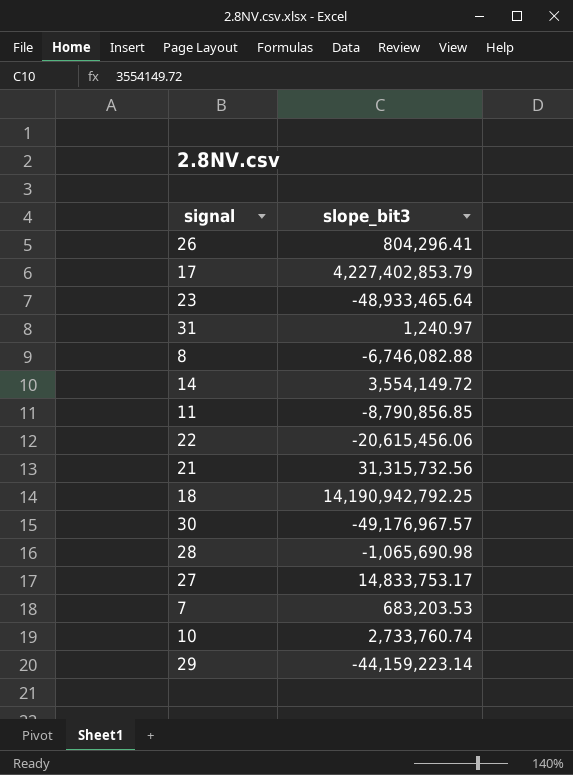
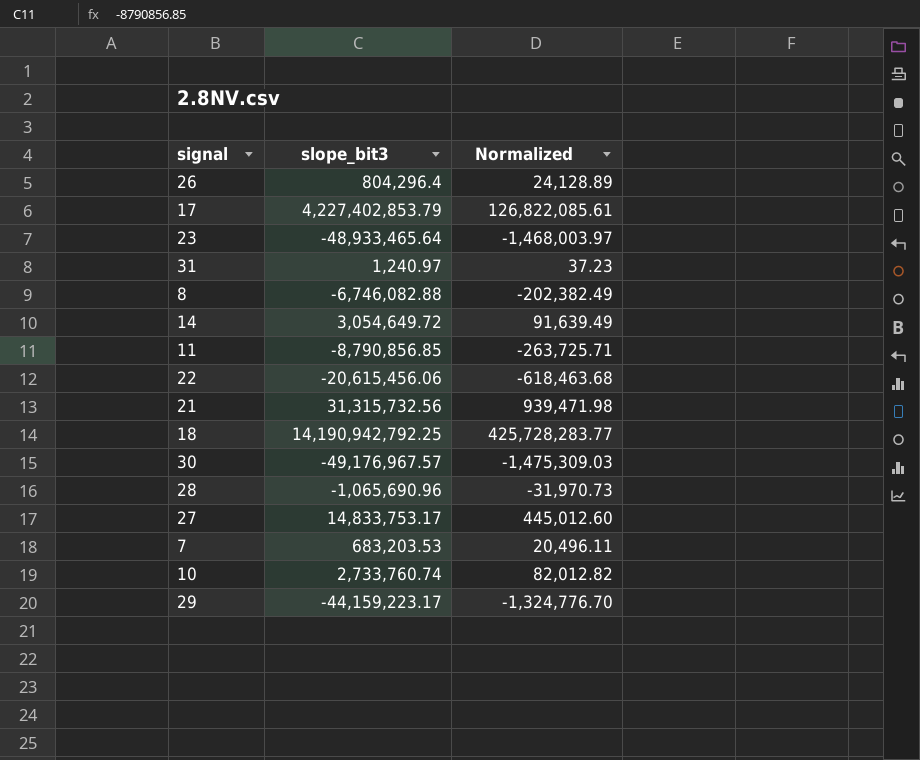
column Normalized | formula: none -> [slope_bit3] * 0.03
26 | slope_bit3: 804,296.41 -> 804,296.4
14 | slope_bit3: 3,554,149.72 -> 3,054,649.72
28 | slope_bit3: -1,065,690.98 -> -1,065,690.96
29 | slope_bit3: -44,159,223.14 -> -44,159,223.17

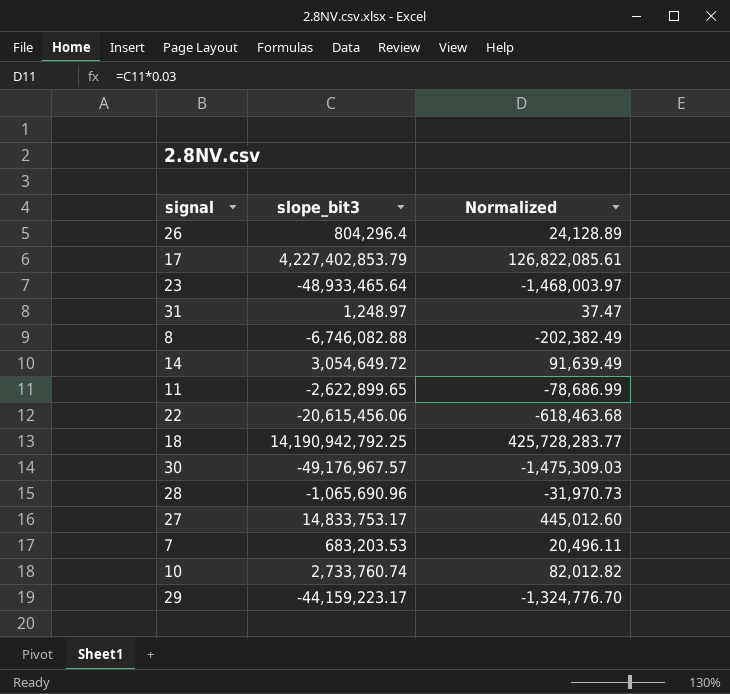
row 21: 31,315,732.56 | 939,471.98 -> none
31 | slope_bit3: 1,240.97 -> 1,248.97
31 | Normalized: 37.23 -> 37.47
11 | slope_bit3: -8,790,856.85 -> -2,622,899.65
11 | Normalized: -263,725.71 -> -78,686.99

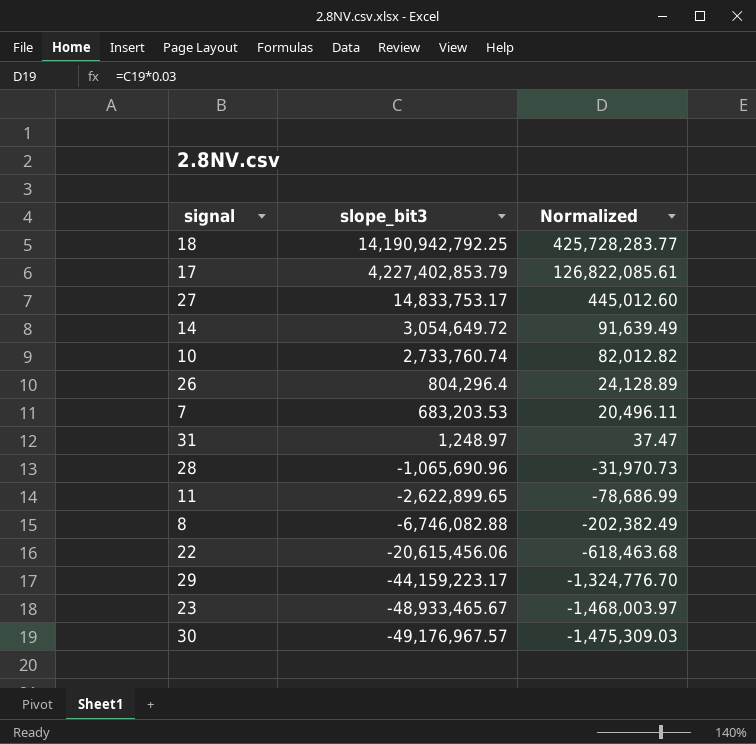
row order: none -> slope_bit3 descending
23 | slope_bit3: -48,933,465.64 -> -48,933,465.67

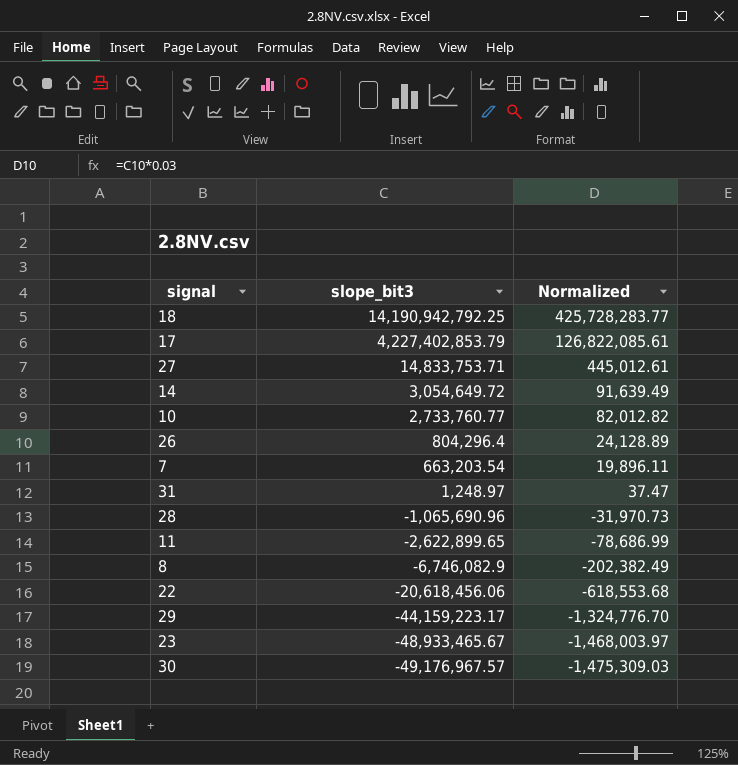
27 | slope_bit3: 14,833,753.17 -> 14,833,753.71
27 | Normalized: 445,012.60 -> 445,012.61
10 | slope_bit3: 2,733,760.74 -> 2,733,760.77
7 | slope_bit3: 683,203.53 -> 663,203.54
7 | Normalized: 20,496.11 -> 19,896.11
8 | slope_bit3: -6,746,082.88 -> -6,746,082.9
22 | slope_bit3: -20,615,456.06 -> -20,618,456.06
22 | Normalized: -618,463.68 -> -618,553.68

